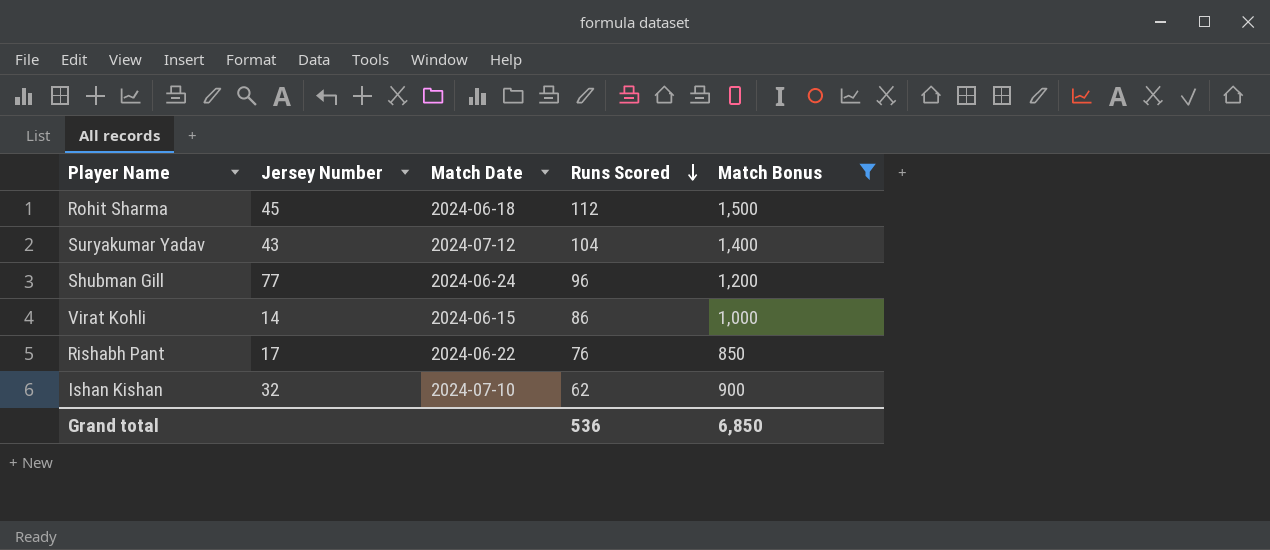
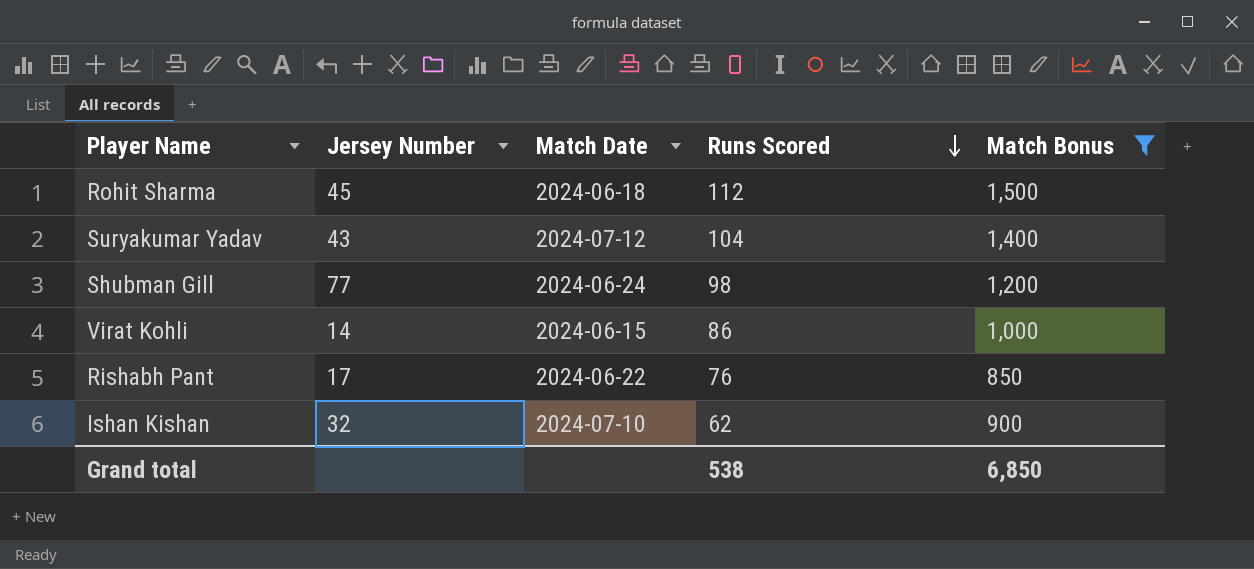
Shubman Gill | Runs Scored: 96 -> 98
Grand total | Runs Scored: 536 -> 538

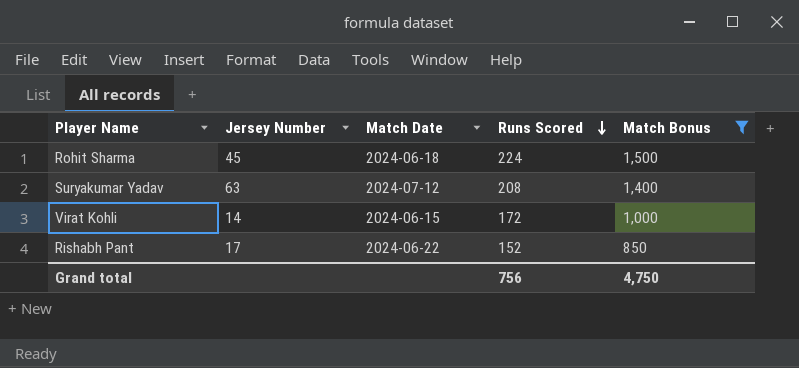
row Shubman Gill: 77 | 2024-06-24 | 98 | 1,200 -> none
row Ishan Kishan: 32 | 2024-07-10 | 62 | 900 -> none
Rohit Sharma | Runs Scored: 112 -> 224
Suryakumar Yadav | Jersey Number: 43 -> 63
Suryakumar Yadav | Runs Scored: 104 -> 208
Virat Kohli | Runs Scored: 86 -> 172
Rishabh Pant | Runs Scored: 76 -> 152
Grand total | Runs Scored: 538 -> 756
Grand total | Match Bonus: 6,850 -> 4,750

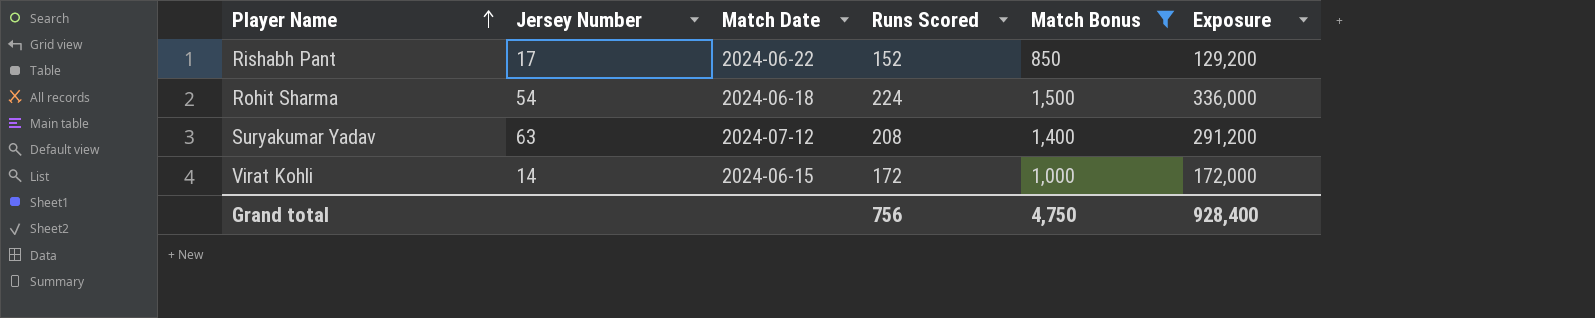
row order: Runs Scored descending -> Player Name ascending
column Exposure | formula: none -> [Runs Scored] * [Match Bonus]
Rohit Sharma | Jersey Number: 45 -> 54

